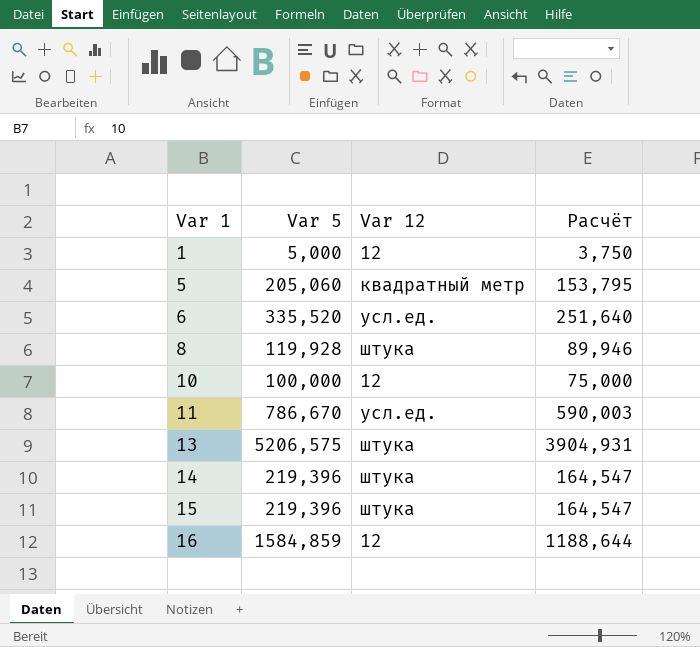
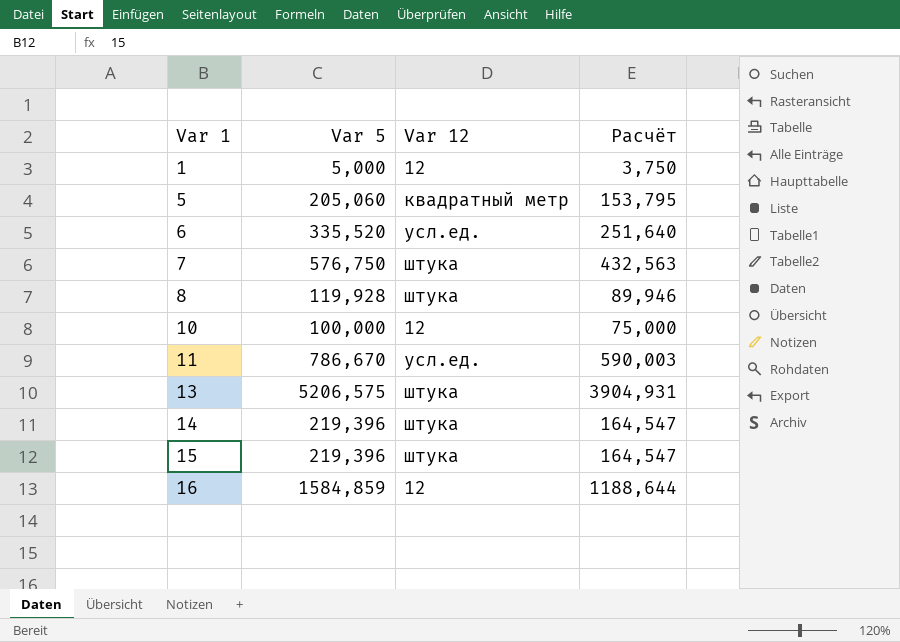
row 7: none -> 576,750 | штука | 432,563

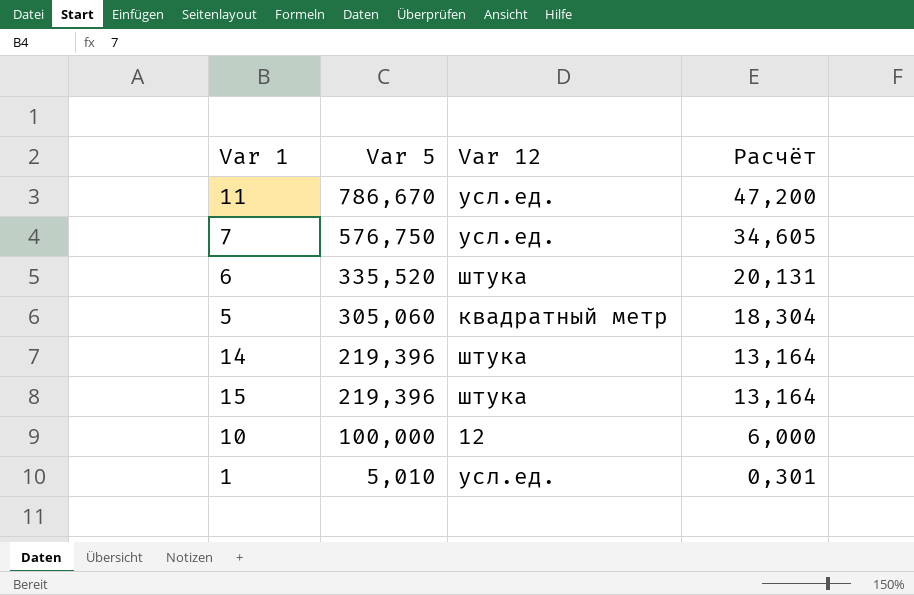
row order: Var 1 ascending -> Var 5 descending
column Расчёт | formula: [Var 5] * 0,75 -> [Var 5] * 0,06
row 8: 119,928 | штука | 89,946 -> none
row 13: 5206,575 | штука | 3904,931 -> none
row 16: 1584,859 | 12 | 1188,644 -> none
7 | Var 12: штука -> усл.ед.
6 | Var 12: усл.ед. -> штука
5 | Var 5: 205,060 -> 305,060
1 | Var 5: 5,000 -> 5,010
1 | Var 12: 12 -> усл.ед.

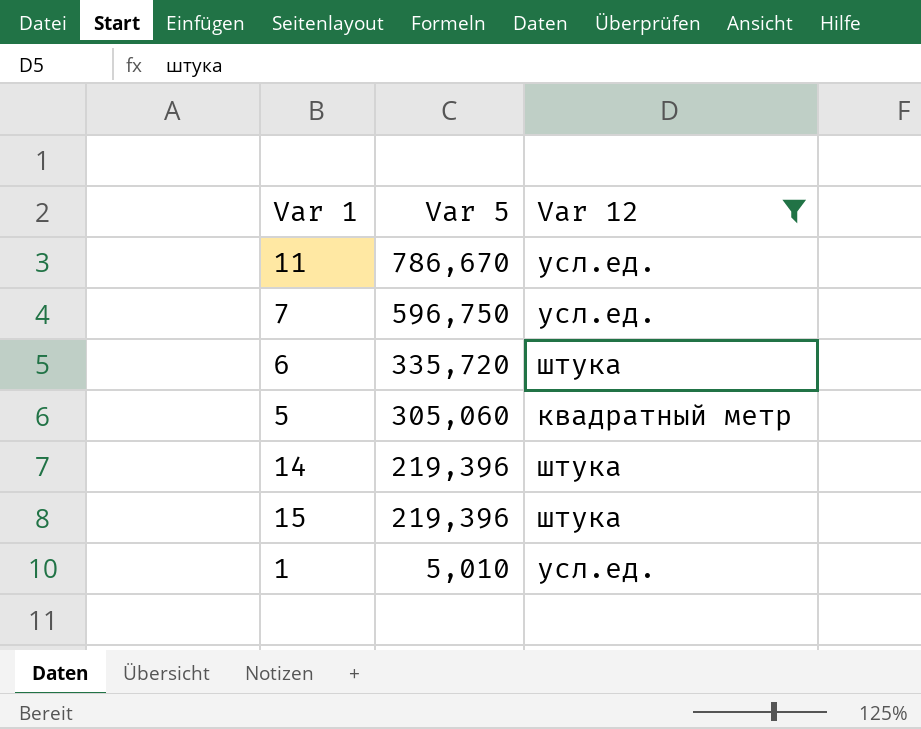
filter: none -> Var 12 != 12
column Расчёт | formula: [Var 5] * 0,06 -> none
7 | Var 5: 576,750 -> 596,750
6 | Var 5: 335,520 -> 335,720

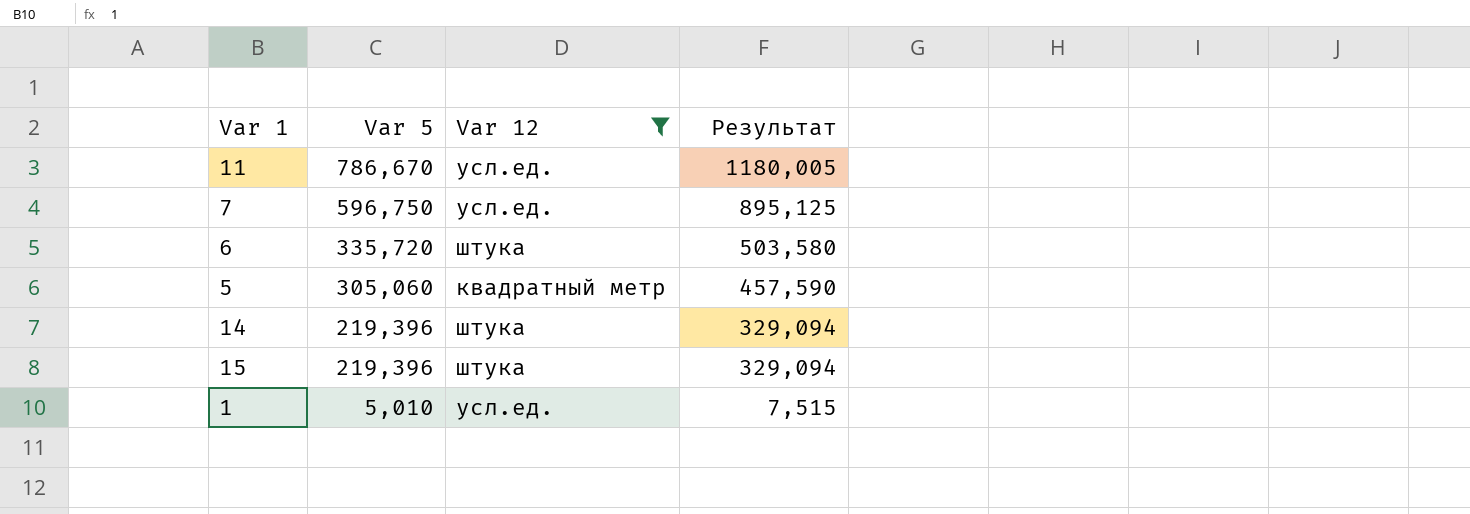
column Результат | formula: none -> [Var 5] * 1,5

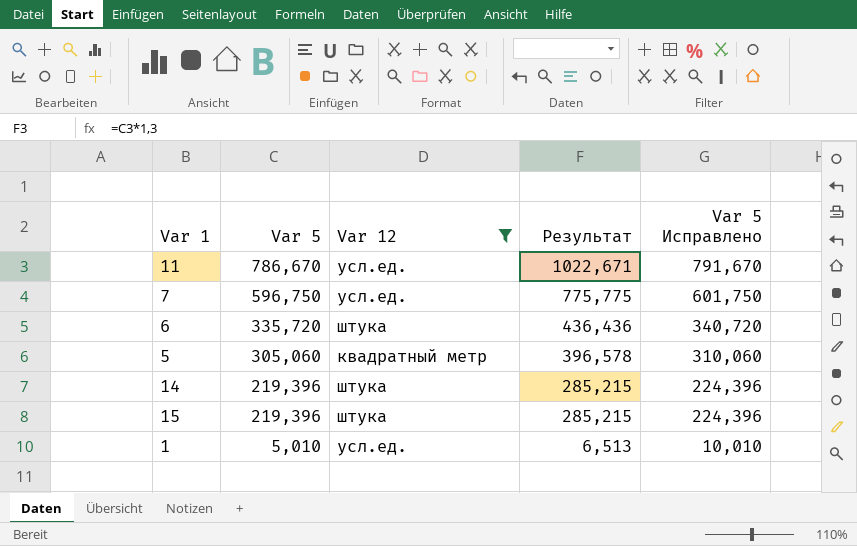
column Результат | formula: [Var 5] * 1,5 -> [Var 5] * 1,3
column Var 5 Исправлено | formula: none -> [Var 5] + 5

